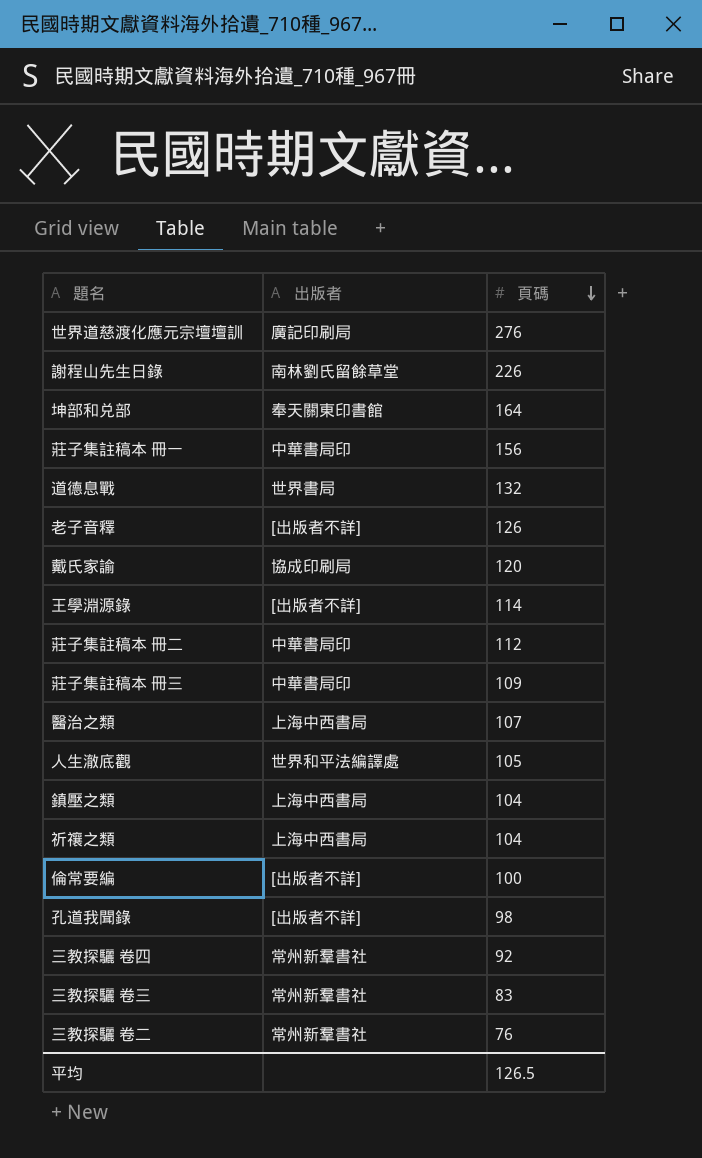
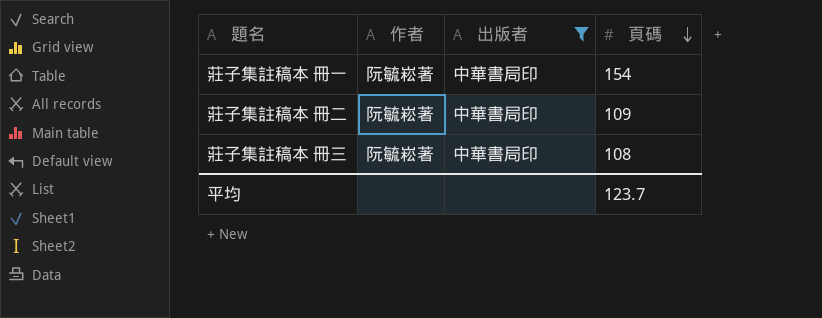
filter: none -> 出版者 = 中華書局印
column 作者 | position: none -> 2
莊子集註稿本 冊一 | 頁碼: 156 -> 154
莊子集註稿本 冊二 | 頁碼: 112 -> 109
莊子集註稿本 冊三 | 頁碼: 109 -> 108
平均 | 頁碼: 126.5 -> 123.7

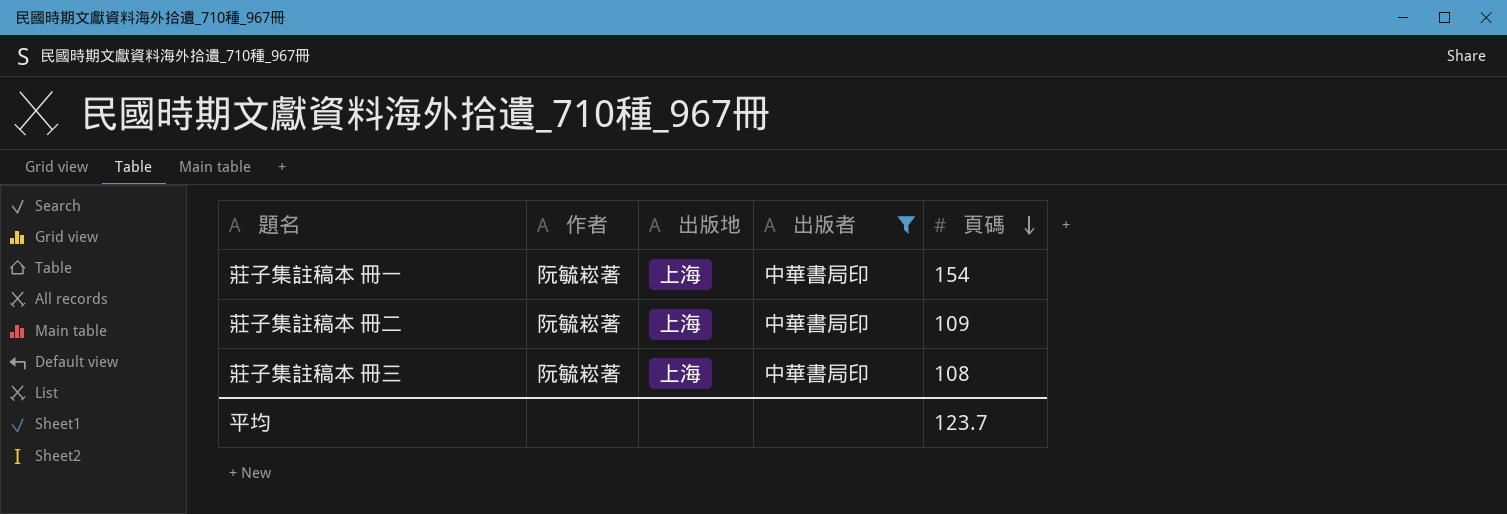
column 出版地 | position: none -> 3

